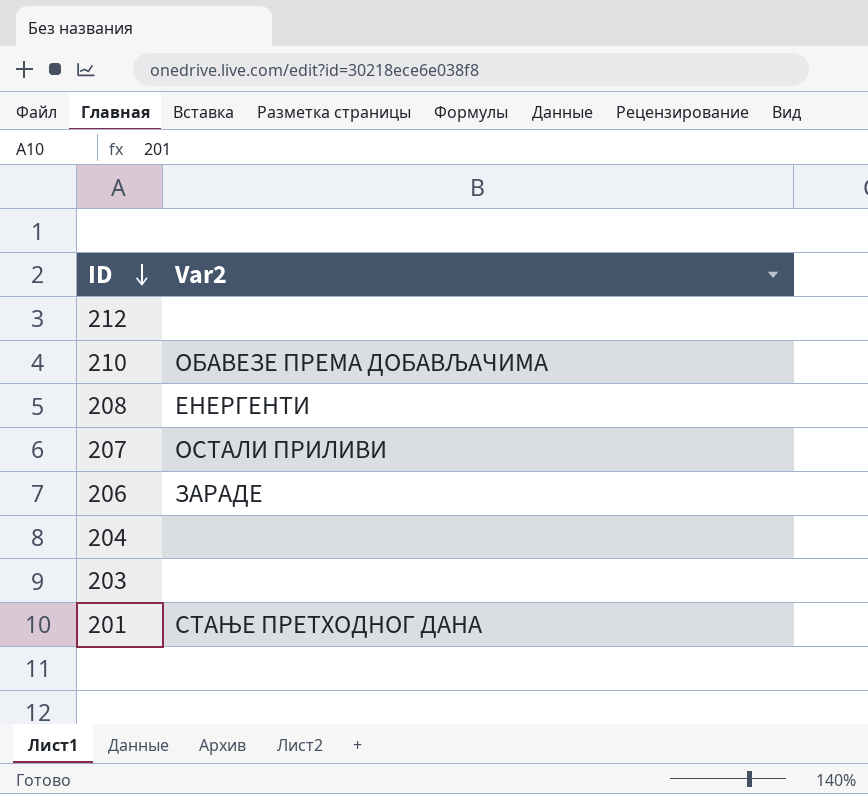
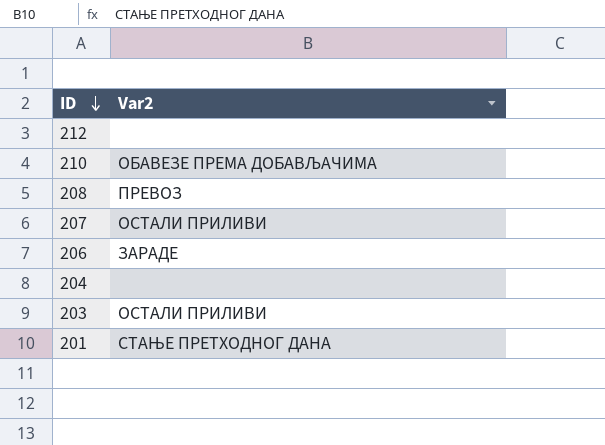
208 | Var2: ЕНЕРГЕНТИ -> ПРЕВОЗ
203 | Var2: none -> ОСТАЛИ ПРИЛИВИ

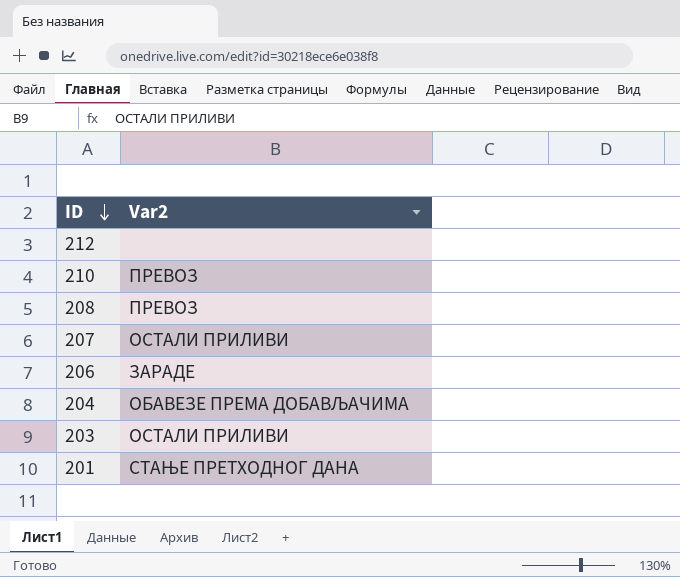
210 | Var2: ОБАВЕЗЕ ПРЕМА ДОБАВЉАЧИМА -> ПРЕВОЗ
204 | Var2: none -> ОБАВЕЗЕ ПРЕМА ДОБАВЉАЧИМА

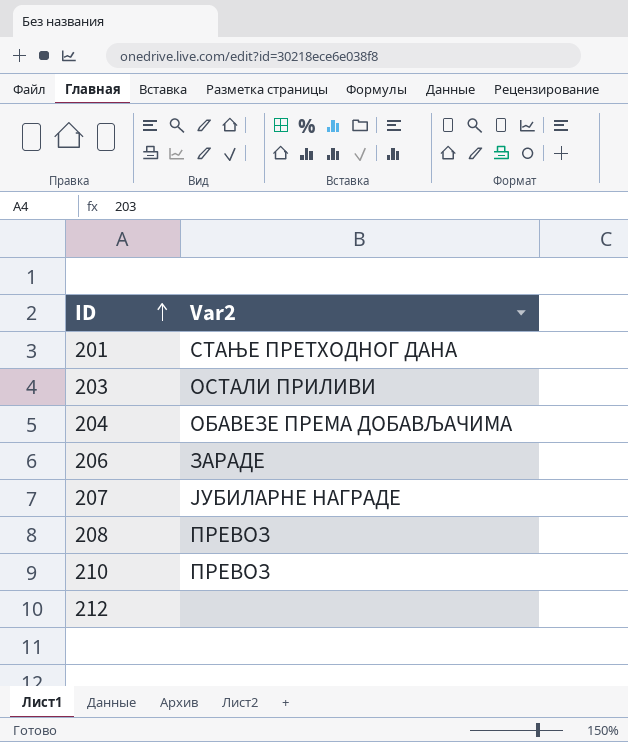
row order: ID descending -> ID ascending
207 | Var2: ОСТАЛИ ПРИЛИВИ -> ЈУБИЛАРНЕ НАГРАДЕ

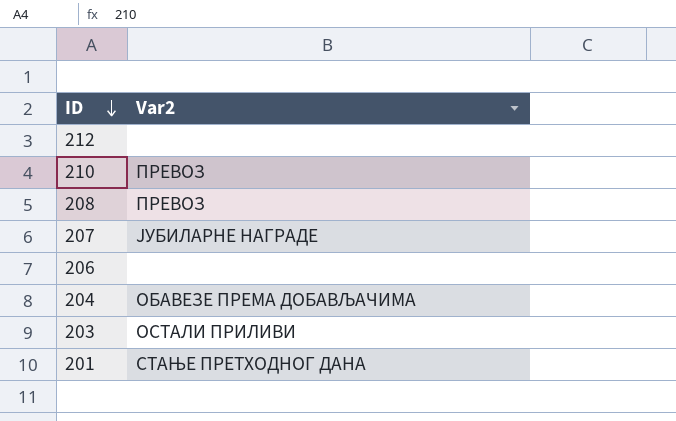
row order: ID ascending -> ID descending
206 | Var2: ЗАРАДЕ -> none

